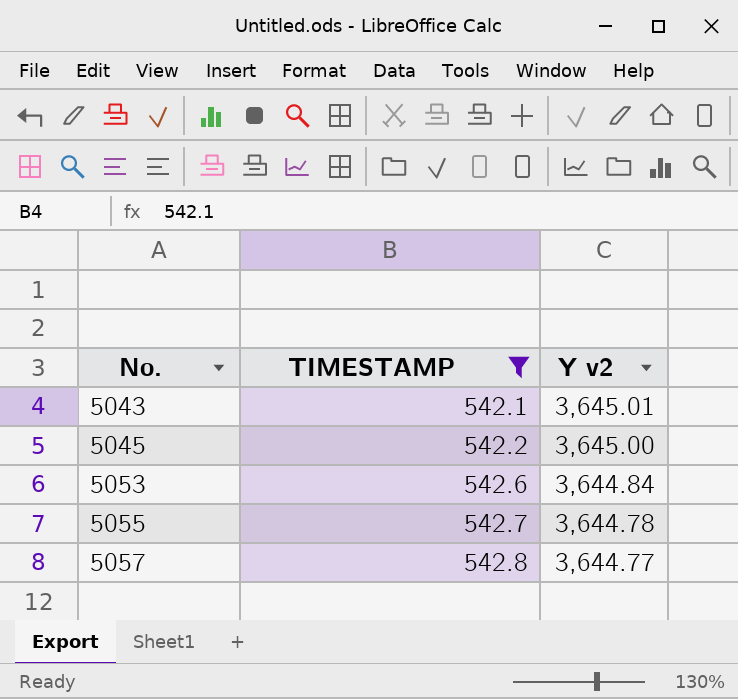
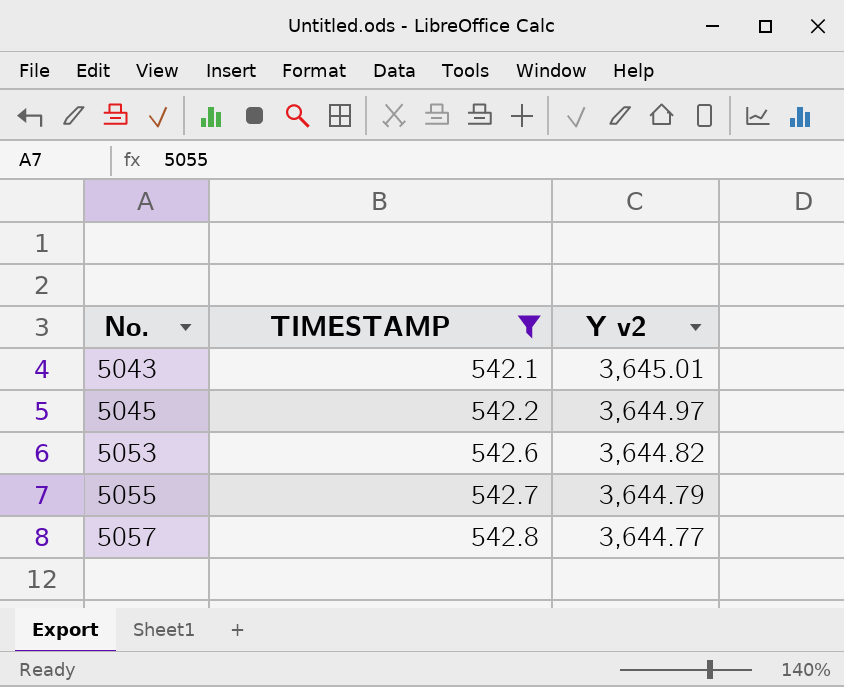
5045 | Y v2: 3,645.00 -> 3,644.97
5053 | Y v2: 3,644.84 -> 3,644.82
5055 | Y v2: 3,644.78 -> 3,644.79

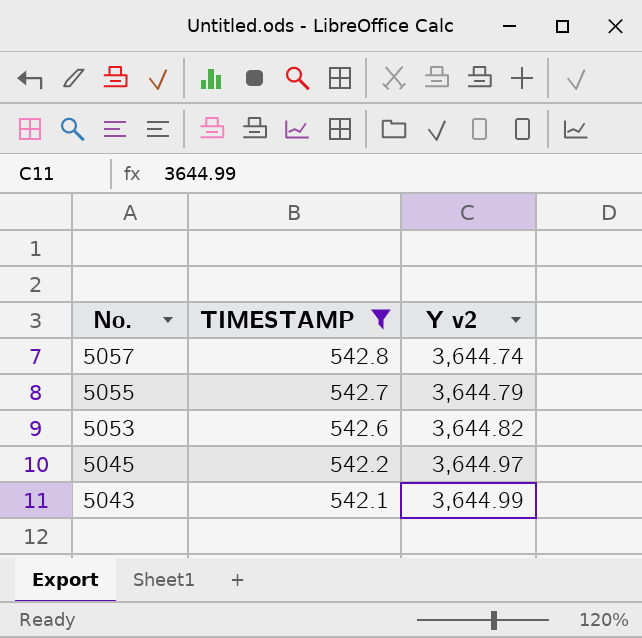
row order: No. ascending -> No. descending
5057 | Y v2: 3,644.77 -> 3,644.74
5043 | Y v2: 3,645.01 -> 3,644.99

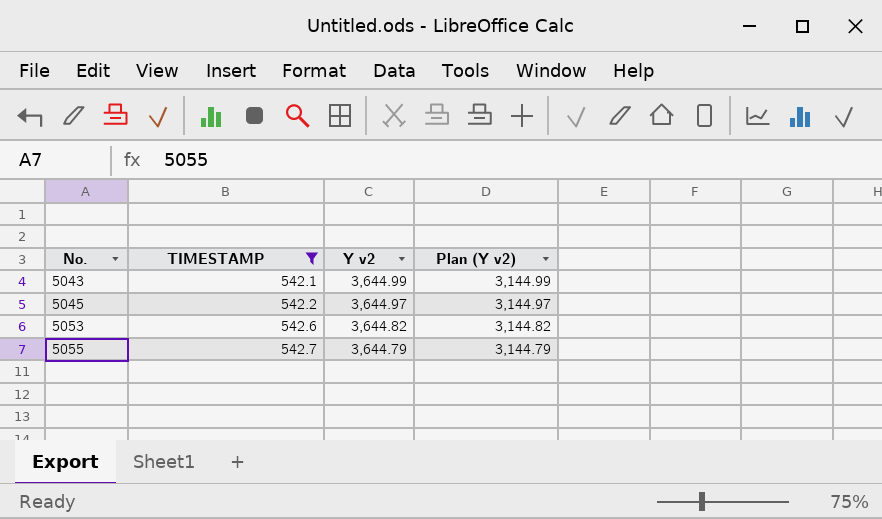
row order: No. descending -> No. ascending
column Plan (Y v2) | formula: none -> [Y v2] - 500
row 5057: 542.8 | 3,644.74 -> none

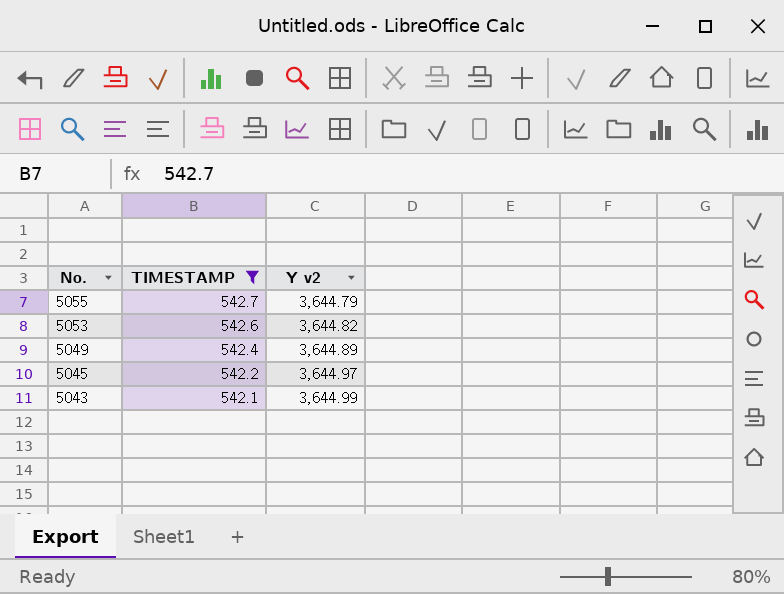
row order: No. ascending -> No. descending
column Plan (Y v2) | formula: [Y v2] - 500 -> none
row 5049: none -> 542.4 | 3,644.89

